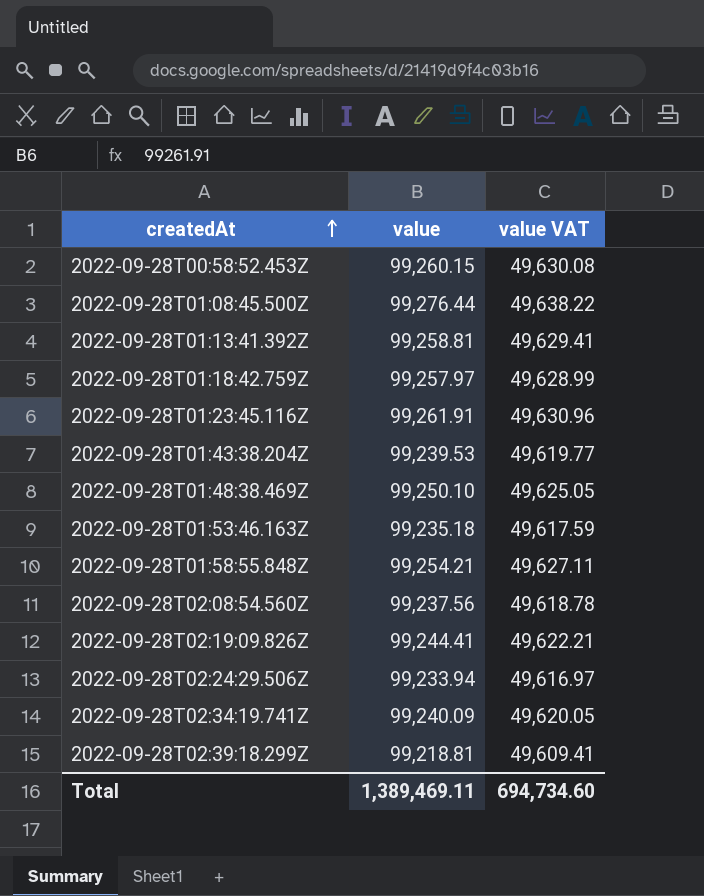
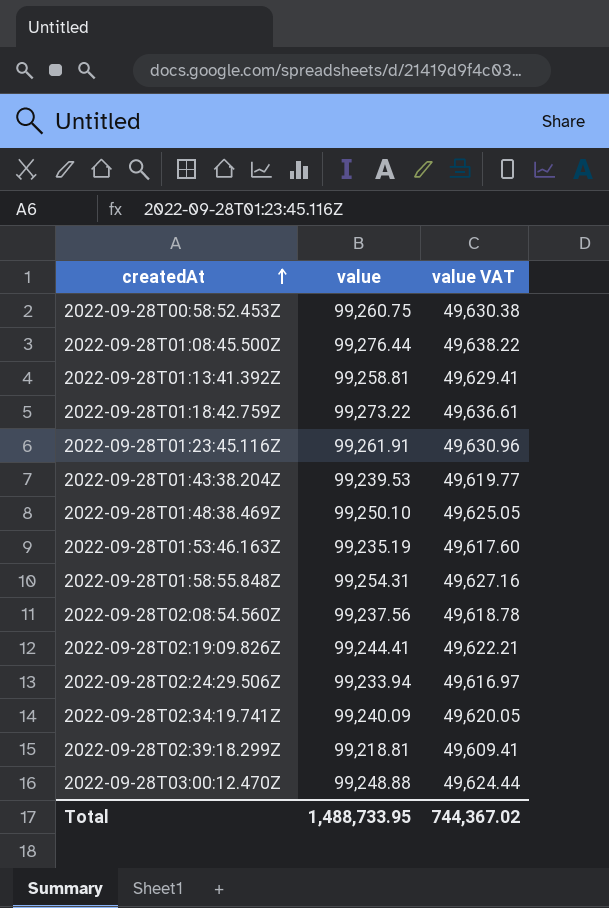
2022-09-28T00:58:52.453Z | value: 99,260.15 -> 99,260.75
2022-09-28T00:58:52.453Z | value VAT: 49,630.08 -> 49,630.38
2022-09-28T01:18:42.759Z | value: 99,257.97 -> 99,273.22
2022-09-28T01:18:42.759Z | value VAT: 49,628.99 -> 49,636.61
2022-09-28T01:53:46.163Z | value: 99,235.18 -> 99,235.19
2022-09-28T01:53:46.163Z | value VAT: 49,617.59 -> 49,617.60
2022-09-28T01:58:55.848Z | value: 99,254.21 -> 99,254.31
2022-09-28T01:58:55.848Z | value VAT: 49,627.11 -> 49,627.16
row 2022-09-28T03:00:12.470Z: none -> 99,248.88 | 49,624.44
Total | value: 1,389,469.11 -> 1,488,733.95
Total | value VAT: 694,734.60 -> 744,367.02

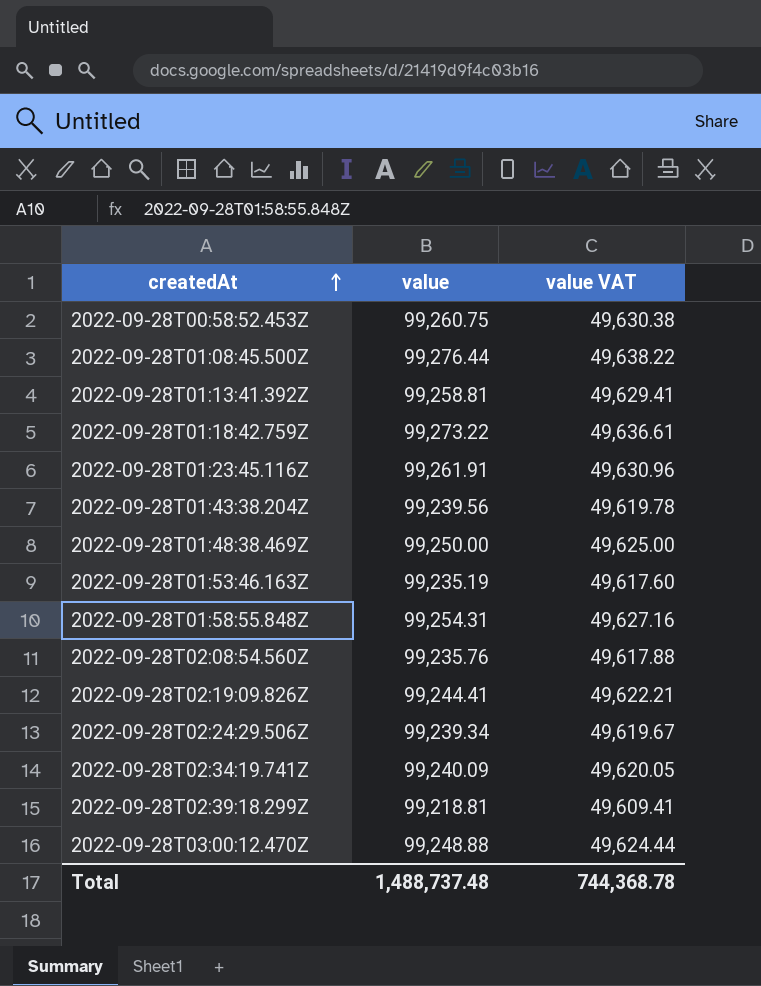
2022-09-28T01:43:38.204Z | value: 99,239.53 -> 99,239.56
2022-09-28T01:43:38.204Z | value VAT: 49,619.77 -> 49,619.78
2022-09-28T01:48:38.469Z | value: 99,250.10 -> 99,250.00
2022-09-28T01:48:38.469Z | value VAT: 49,625.05 -> 49,625.00
2022-09-28T02:08:54.560Z | value: 99,237.56 -> 99,235.76
2022-09-28T02:08:54.560Z | value VAT: 49,618.78 -> 49,617.88
2022-09-28T02:24:29.506Z | value: 99,233.94 -> 99,239.34
2022-09-28T02:24:29.506Z | value VAT: 49,616.97 -> 49,619.67
Total | value: 1,488,733.95 -> 1,488,737.48
Total | value VAT: 744,367.02 -> 744,368.78

